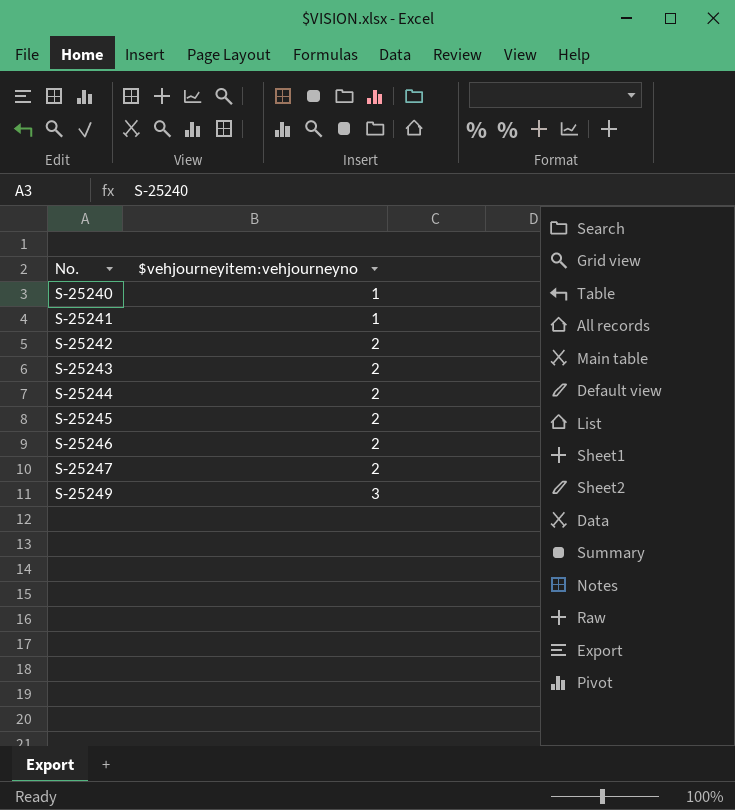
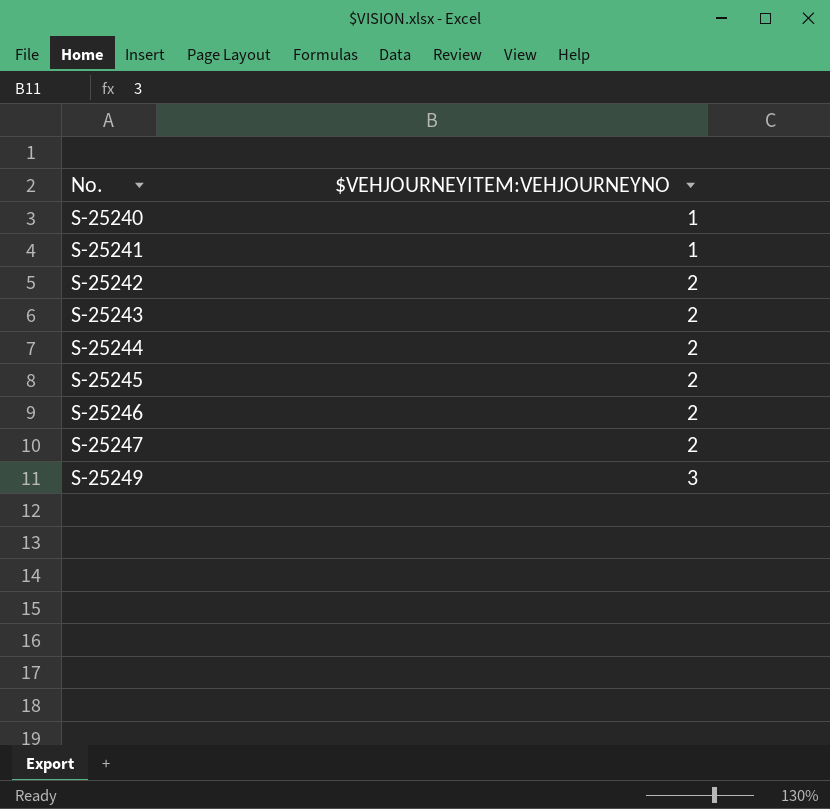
column name: $vehjourneyitem:vehjourneyno -> $VEHJOURNEYITEM:VEHJOURNEYNO

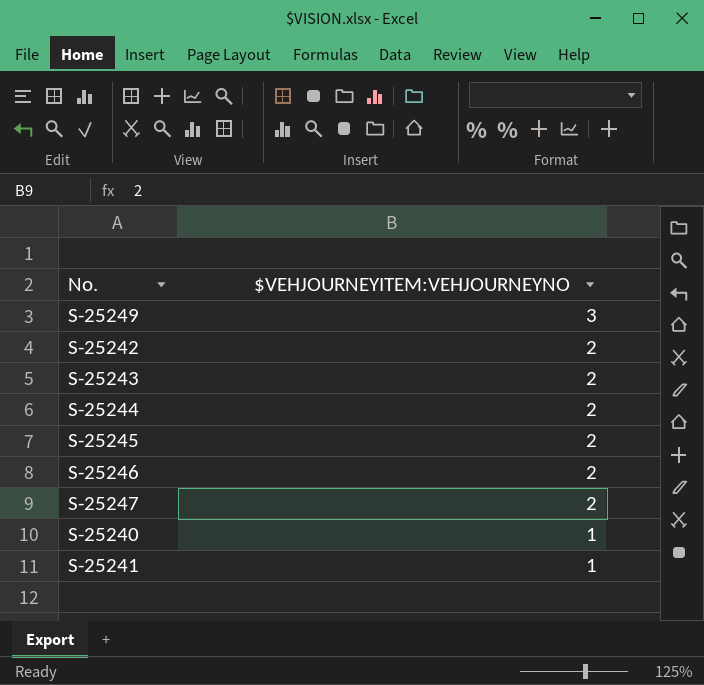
row order: No. ascending -> $VEHJOURNEYITEM:VEHJOURNEYNO descending

